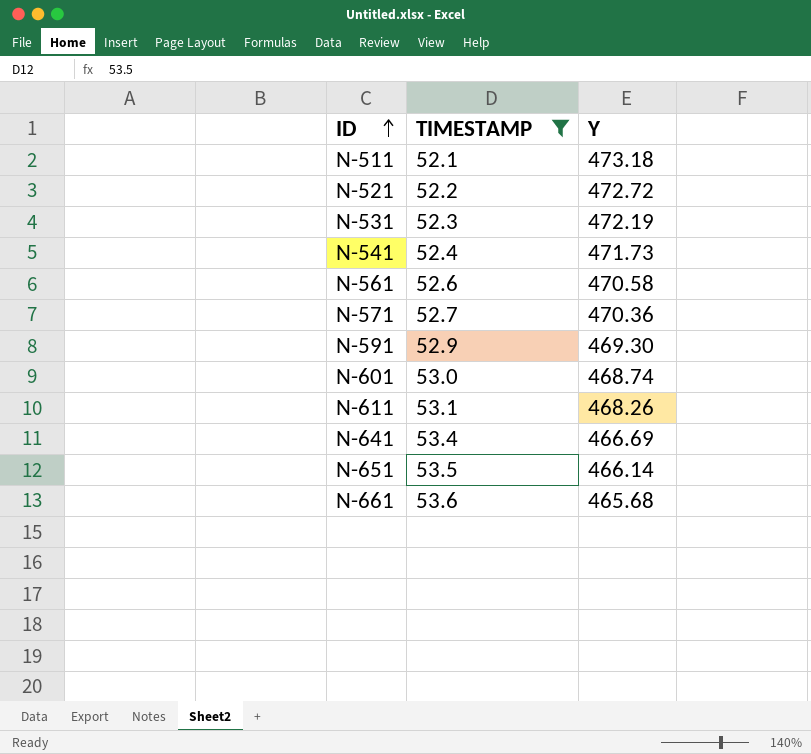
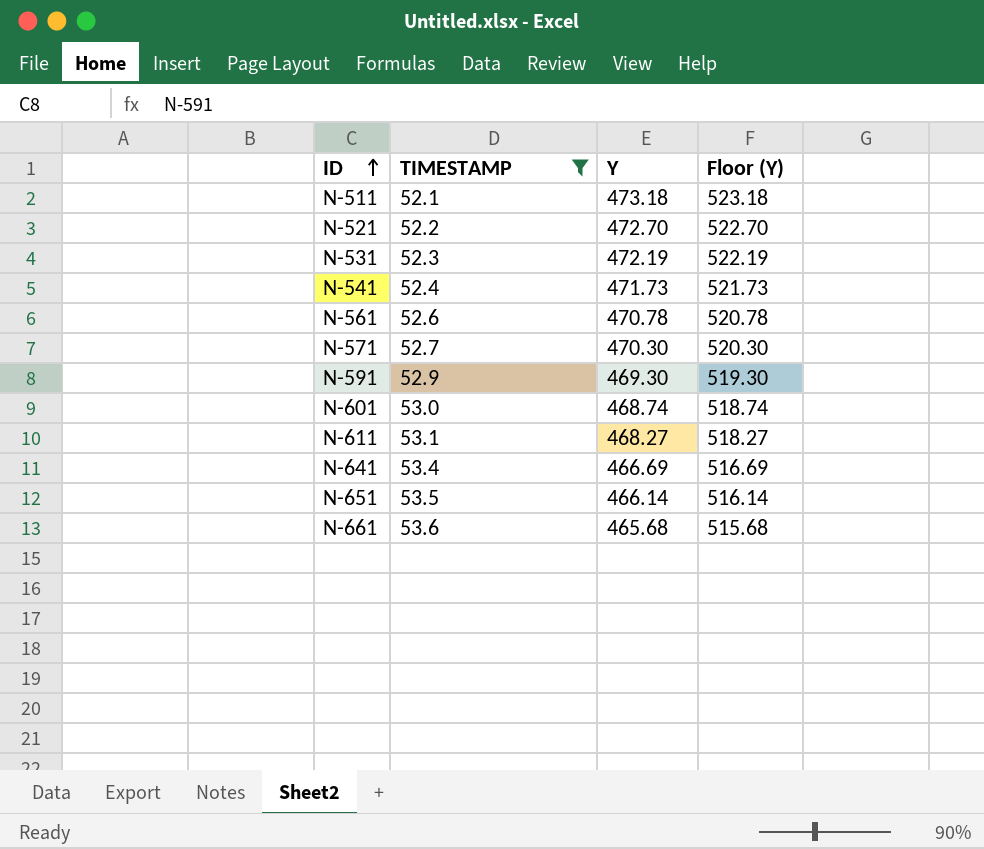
column Floor (Y) | formula: none -> [Y] + 50
N-521 | Y: 472.72 -> 472.70
N-561 | Y: 470.58 -> 470.78
N-571 | Y: 470.36 -> 470.30
N-611 | Y: 468.26 -> 468.27

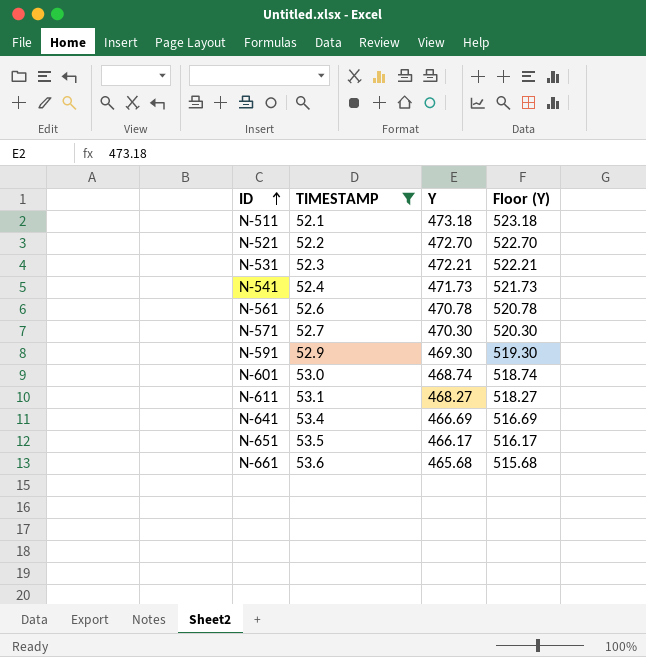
N-531 | Y: 472.19 -> 472.21
N-531 | Floor (Y): 522.19 -> 522.21
N-651 | Y: 466.14 -> 466.17
N-651 | Floor (Y): 516.14 -> 516.17

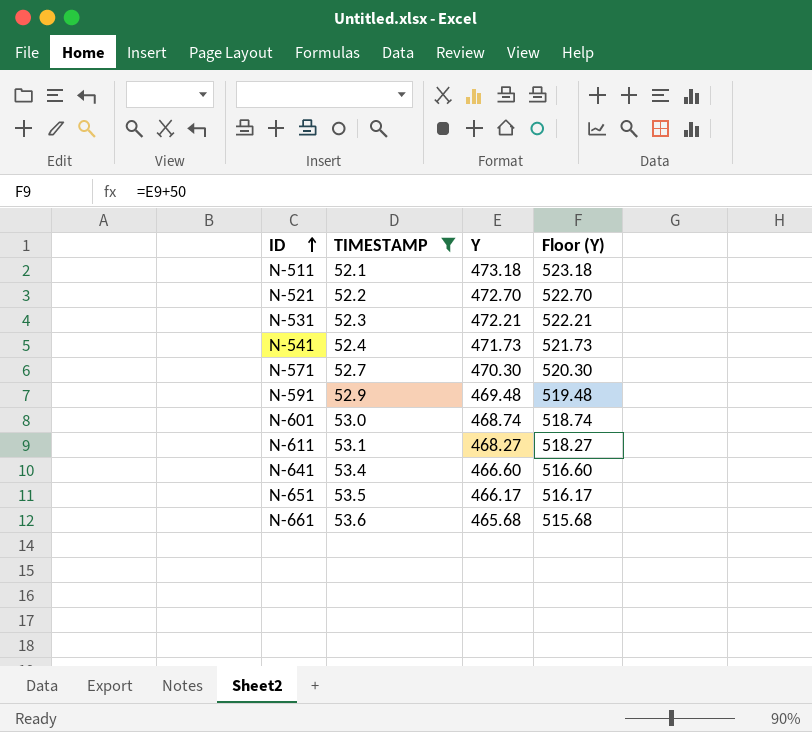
row N-561: 52.6 | 470.78 | 520.78 -> none
N-591 | Y: 469.30 -> 469.48
N-591 | Floor (Y): 519.30 -> 519.48
N-641 | Y: 466.69 -> 466.60
N-641 | Floor (Y): 516.69 -> 516.60

